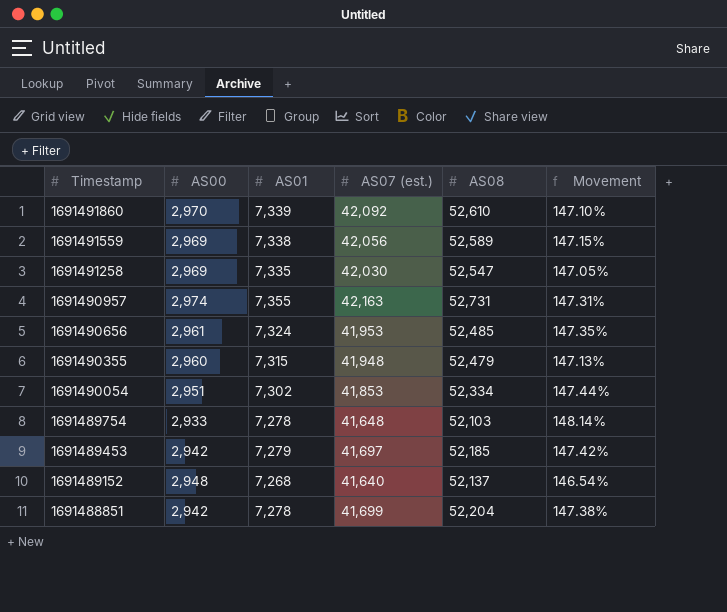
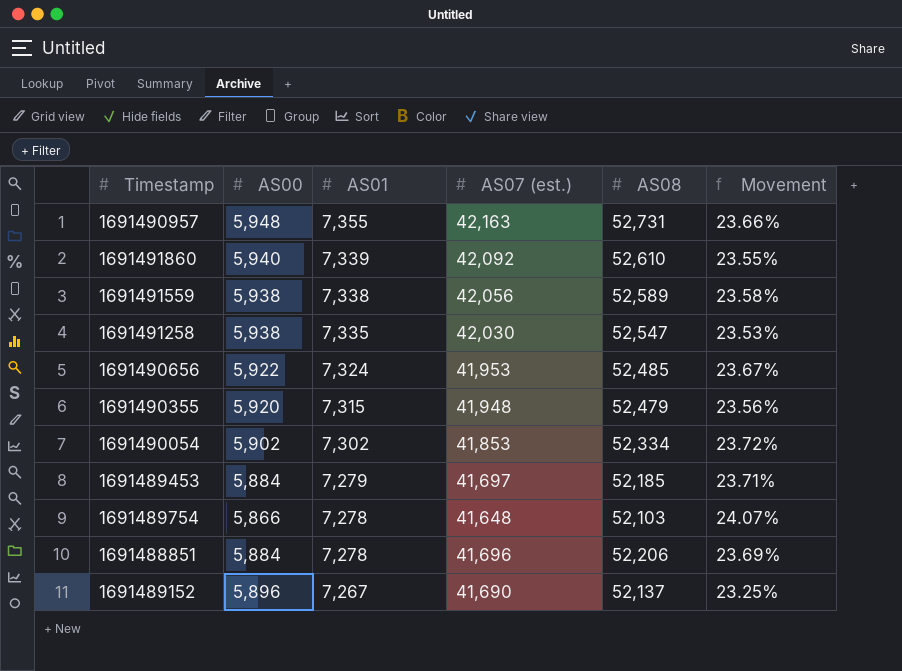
row order: Timestamp descending -> AS01 descending
1691490957 | AS00: 2,974 -> 5,948
1691490957 | Movement: 147.31% -> 23.66%
1691491860 | AS00: 2,970 -> 5,940
1691491860 | Movement: 147.10% -> 23.55%
1691491559 | AS00: 2,969 -> 5,938
1691491559 | Movement: 147.15% -> 23.58%
1691491258 | AS00: 2,969 -> 5,938
1691491258 | Movement: 147.05% -> 23.53%
1691490656 | AS00: 2,961 -> 5,922
1691490656 | Movement: 147.35% -> 23.67%
1691490355 | AS00: 2,960 -> 5,920
1691490355 | Movement: 147.13% -> 23.56%
1691490054 | AS00: 2,951 -> 5,902
1691490054 | Movement: 147.44% -> 23.72%
1691489453 | AS00: 2,942 -> 5,884
1691489453 | Movement: 147.42% -> 23.71%
1691489754 | AS00: 2,933 -> 5,866
1691489754 | Movement: 148.14% -> 24.07%
1691488851 | AS00: 2,942 -> 5,884
1691488851 | AS07 (est.): 41,699 -> 41,696
1691488851 | AS08: 52,204 -> 52,206
1691488851 | Movement: 147.38% -> 23.69%
1691489152 | AS00: 2,948 -> 5,896
1691489152 | AS01: 7,268 -> 7,267
1691489152 | AS07 (est.): 41,640 -> 41,690
1691489152 | Movement: 146.54% -> 23.25%

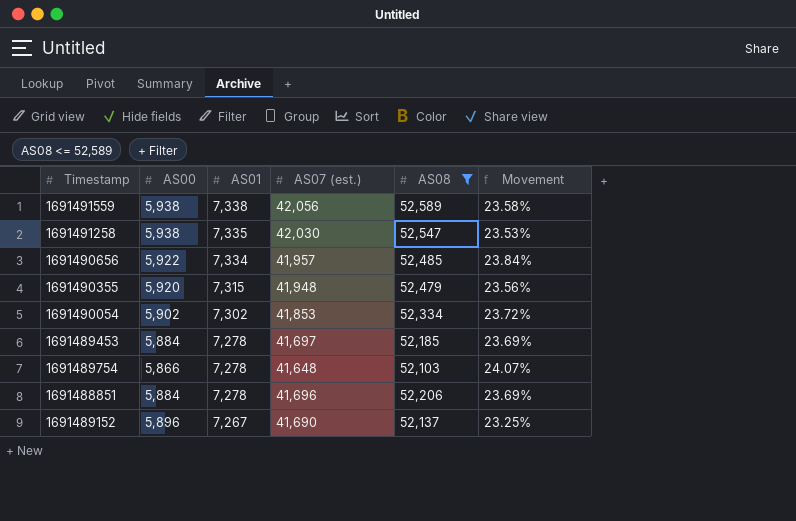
filter: none -> AS08 <= 52,589
1691490656 | AS01: 7,324 -> 7,334
1691490656 | AS07 (est.): 41,953 -> 41,957
1691490656 | Movement: 23.67% -> 23.84%
1691489453 | AS01: 7,279 -> 7,278
1691489453 | Movement: 23.71% -> 23.69%

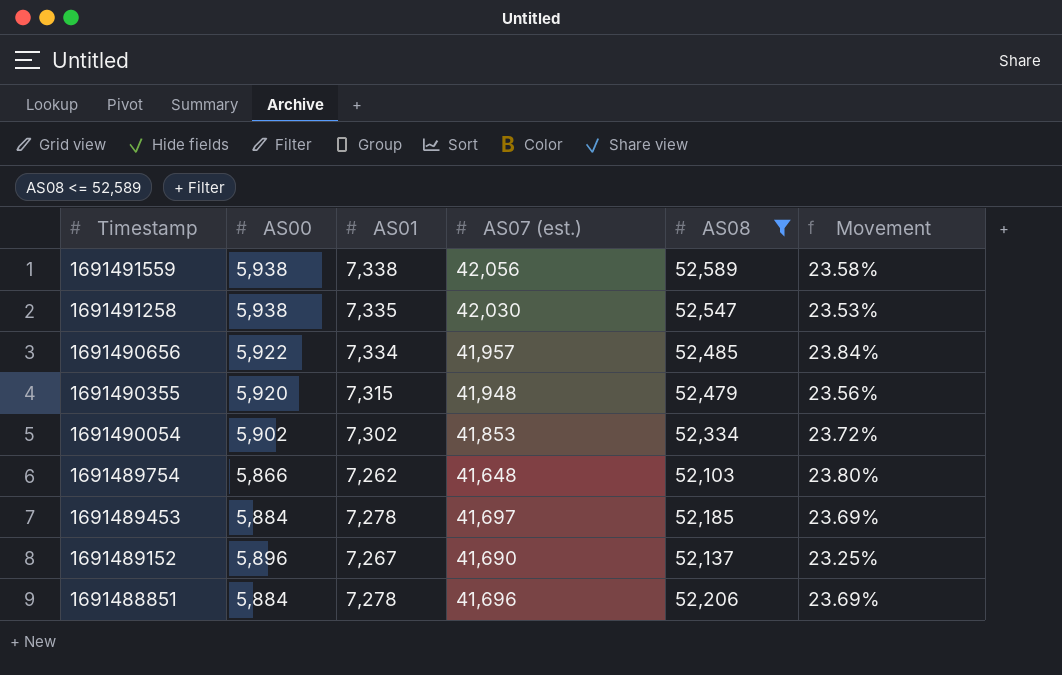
row order: AS01 descending -> Timestamp descending
1691489754 | AS01: 7,278 -> 7,262
1691489754 | Movement: 24.07% -> 23.80%

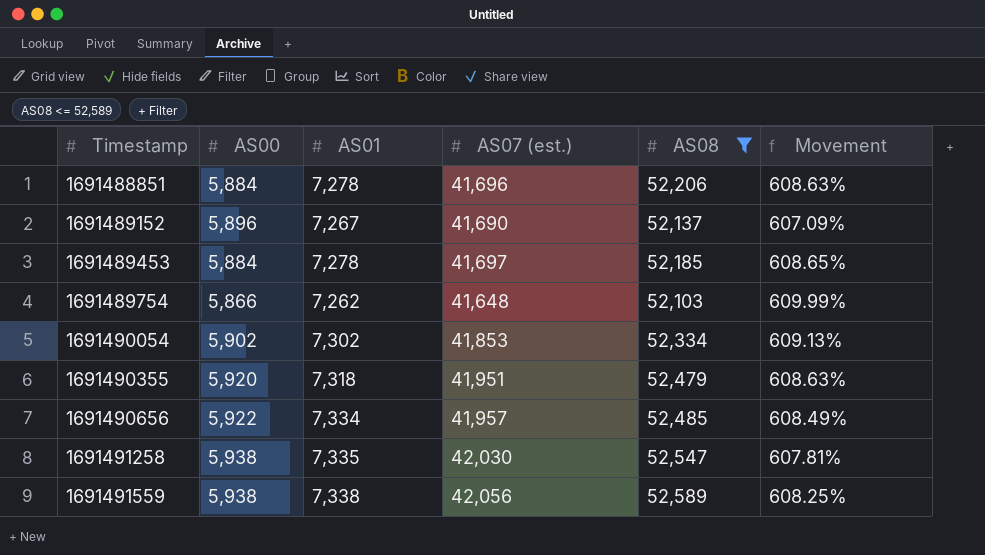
row order: Timestamp descending -> Timestamp ascending
column Movement | formula: ([AS01] - [AS00]) / [AS00] -> ([AS07 (est.)] - [AS00]) / [AS00]
1691490355 | AS01: 7,315 -> 7,318
1691490355 | AS07 (est.): 41,948 -> 41,951

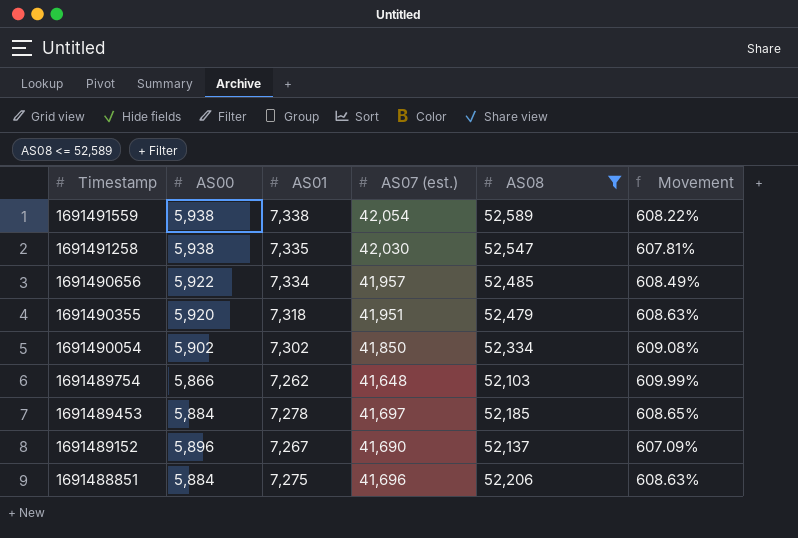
row order: Timestamp ascending -> Timestamp descending
1691491559 | AS07 (est.): 42,056 -> 42,054
1691491559 | Movement: 608.25% -> 608.22%
1691490054 | AS07 (est.): 41,853 -> 41,850
1691490054 | Movement: 609.13% -> 609.08%
1691488851 | AS01: 7,278 -> 7,275

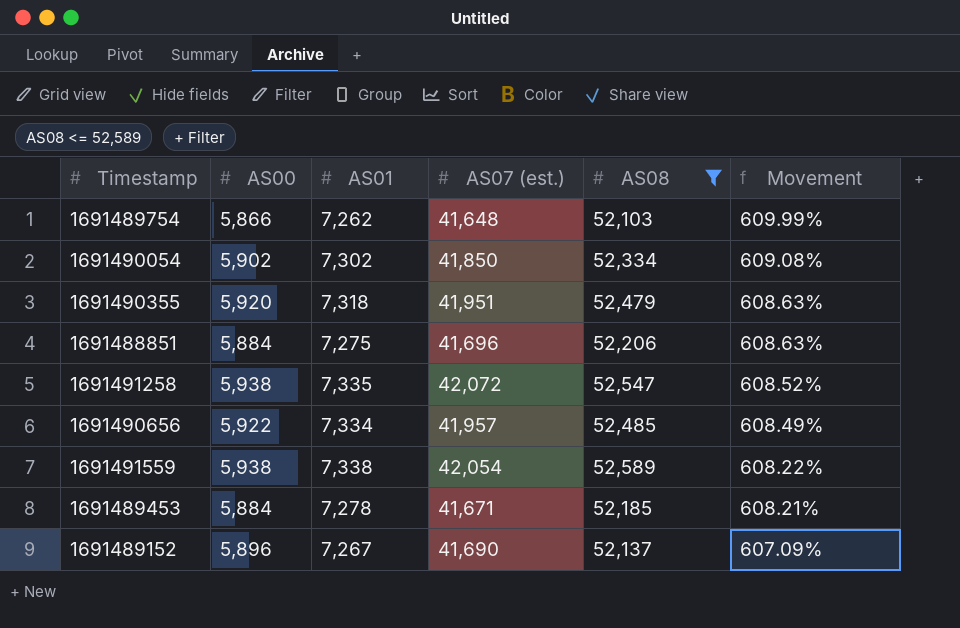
row order: Timestamp descending -> Movement descending
1691491258 | AS07 (est.): 42,030 -> 42,072
1691491258 | Movement: 607.81% -> 608.52%
1691489453 | AS07 (est.): 41,697 -> 41,671
1691489453 | Movement: 608.65% -> 608.21%

